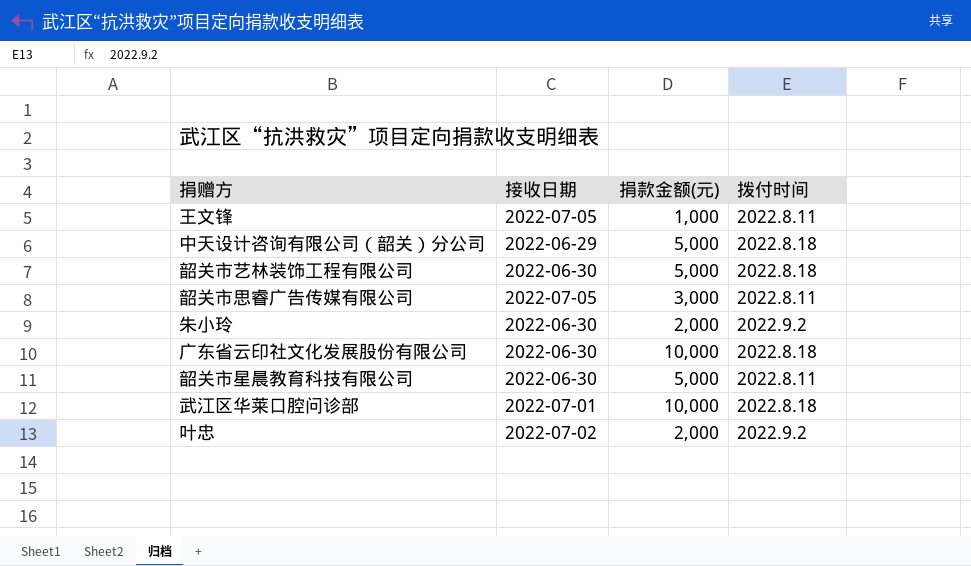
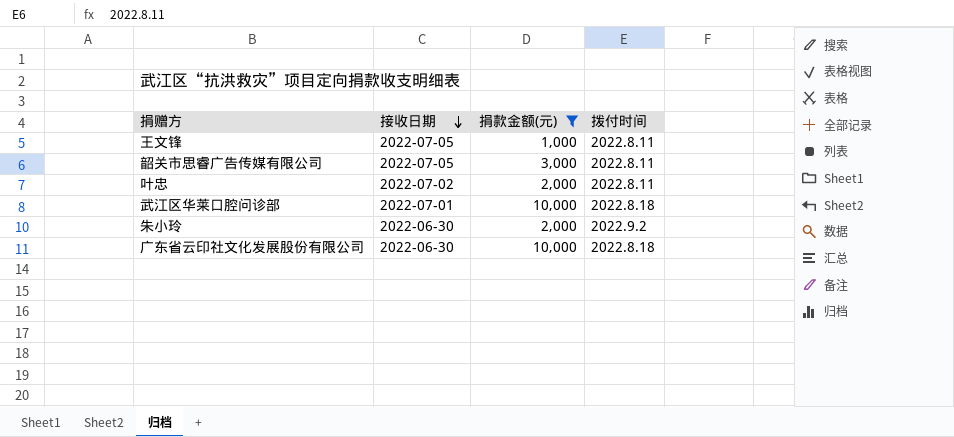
filter: none -> 捐款金额(元) != 5,000
row order: none -> 接收日期 descending
叶忠 | 拨付时间: 2022.9.2 -> 2022.8.11

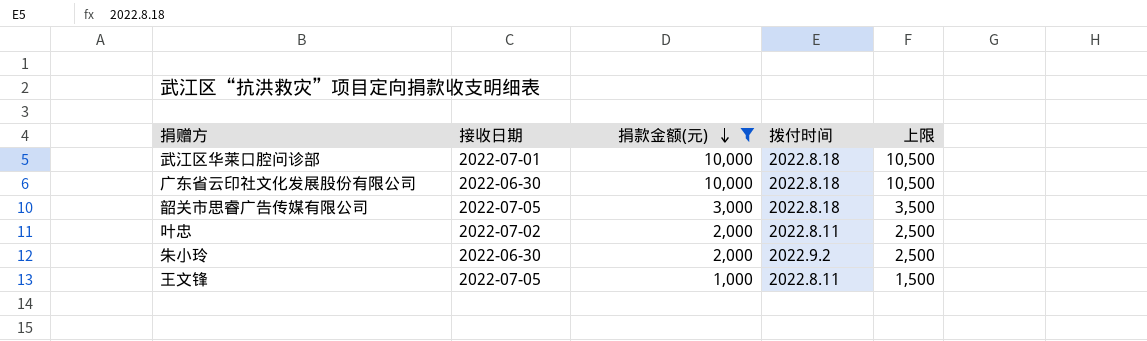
row order: 接收日期 descending -> 捐款金额(元) descending
column 上限 | formula: none -> [捐款金额(元)] + 500
韶关市思睿广告传媒有限公司 | 拨付时间: 2022.8.11 -> 2022.8.18

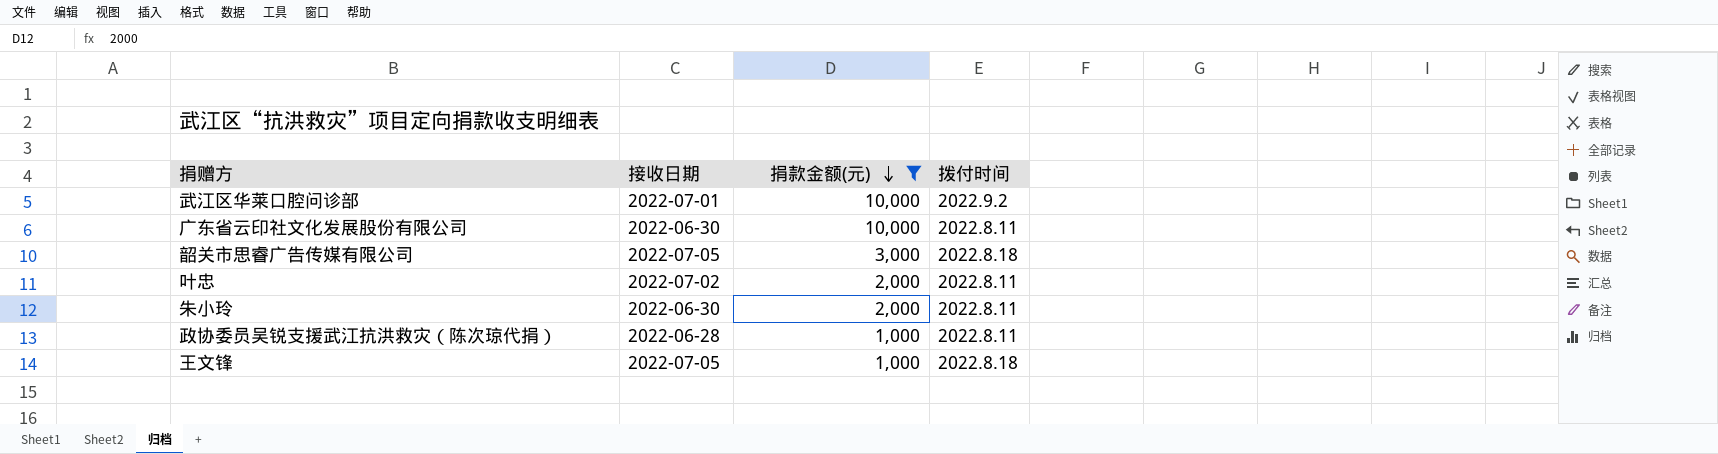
column 上限 | formula: [捐款金额(元)] + 500 -> none
武江区华莱口腔问诊部 | 拨付时间: 2022.8.18 -> 2022.9.2
广东省云印社文化发展股份有限公司 | 拨付时间: 2022.8.18 -> 2022.8.11
朱小玲 | 拨付时间: 2022.9.2 -> 2022.8.11
row 政协委员吴锐支援武江抗洪救灾（陈次琼代捐）: none -> 2022-06-28 | 1,000 | 2022.8.11
王文锋 | 拨付时间: 2022.8.11 -> 2022.8.18

